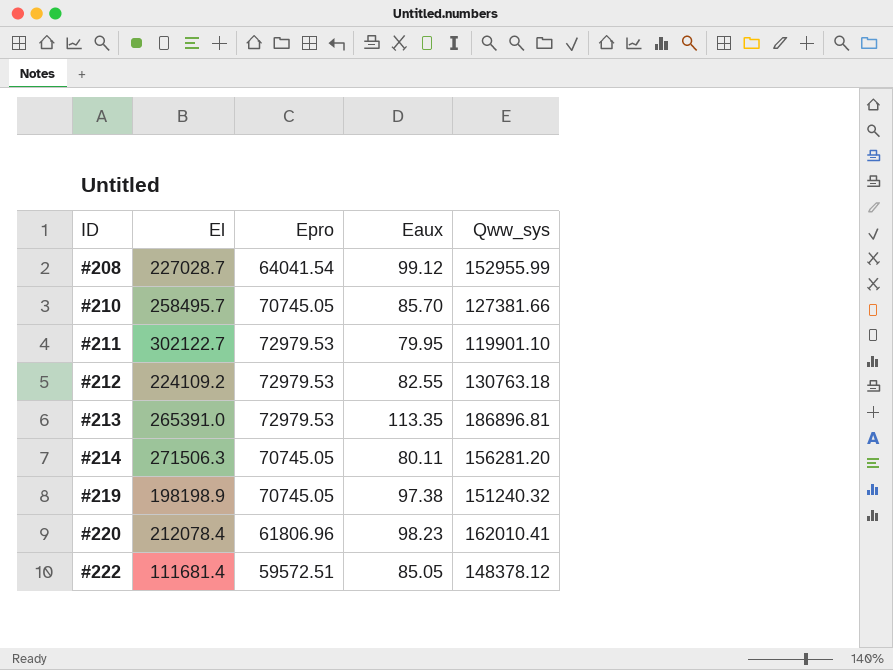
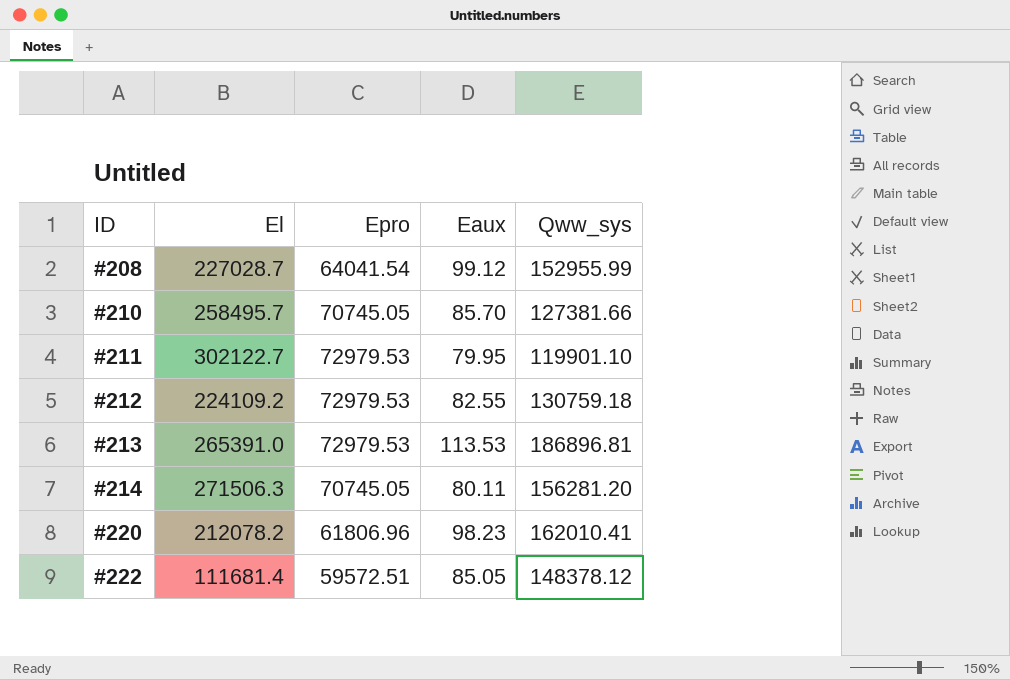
row #219: 198198.9 | 70745.05 | 97.38 | 151240.32 -> none
#212 | Qww_sys: 130763.18 -> 130759.18
#213 | Eaux: 113.35 -> 113.53
#220 | El: 212078.4 -> 212078.2

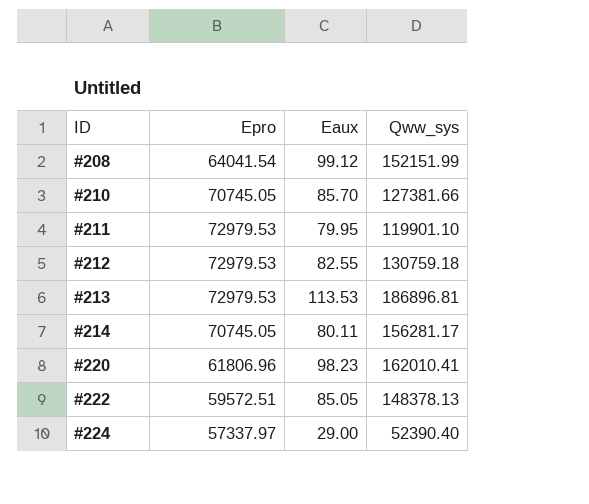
column El | position: 2 -> none
#208 | Qww_sys: 152955.99 -> 152151.99
#214 | Qww_sys: 156281.20 -> 156281.17
#222 | Qww_sys: 148378.12 -> 148378.13
row #224: none -> 57337.97 | 29.00 | 52390.40

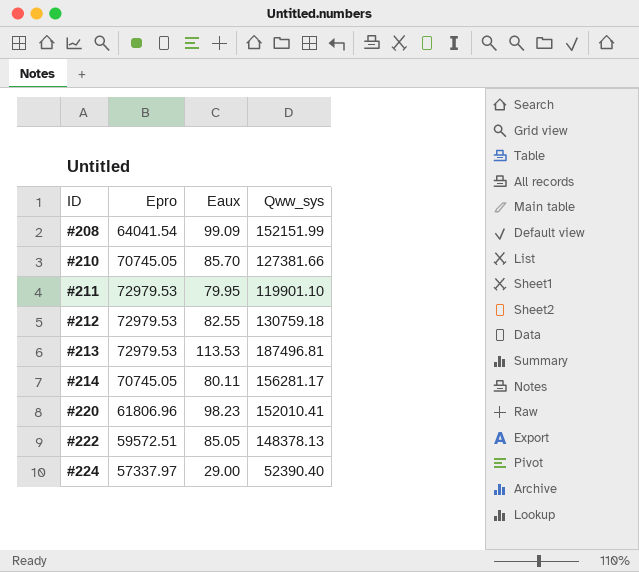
#208 | Eaux: 99.12 -> 99.09
#213 | Qww_sys: 186896.81 -> 187496.81
#220 | Qww_sys: 162010.41 -> 152010.41

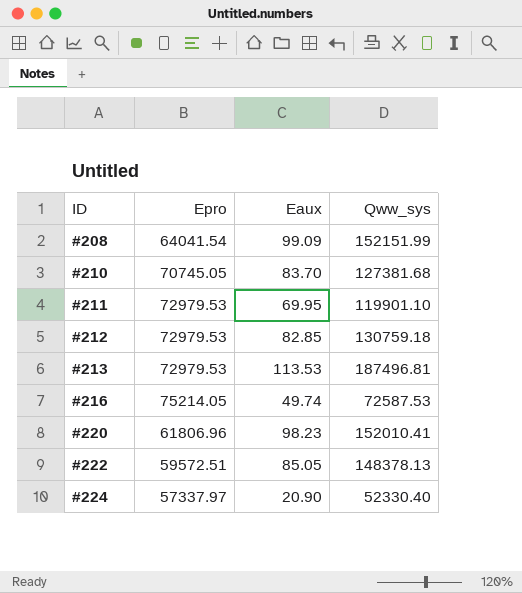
row #214: 70745.05 | 80.11 | 156281.17 -> none
#210 | Eaux: 85.70 -> 83.70
#210 | Qww_sys: 127381.66 -> 127381.68
#211 | Eaux: 79.95 -> 69.95
#212 | Eaux: 82.55 -> 82.85
row #216: none -> 75214.05 | 49.74 | 72587.53
#224 | Eaux: 29.00 -> 20.90
#224 | Qww_sys: 52390.40 -> 52330.40

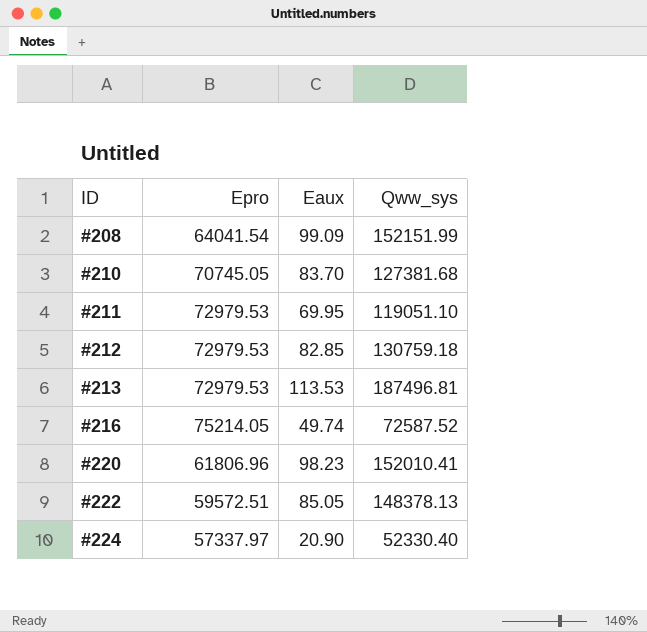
#211 | Qww_sys: 119901.10 -> 119051.10
#216 | Qww_sys: 72587.53 -> 72587.52

